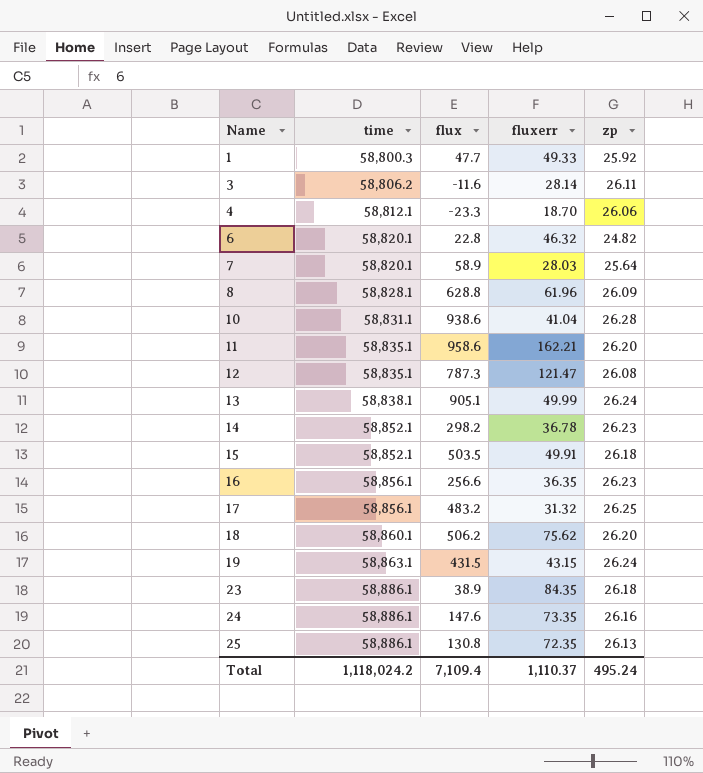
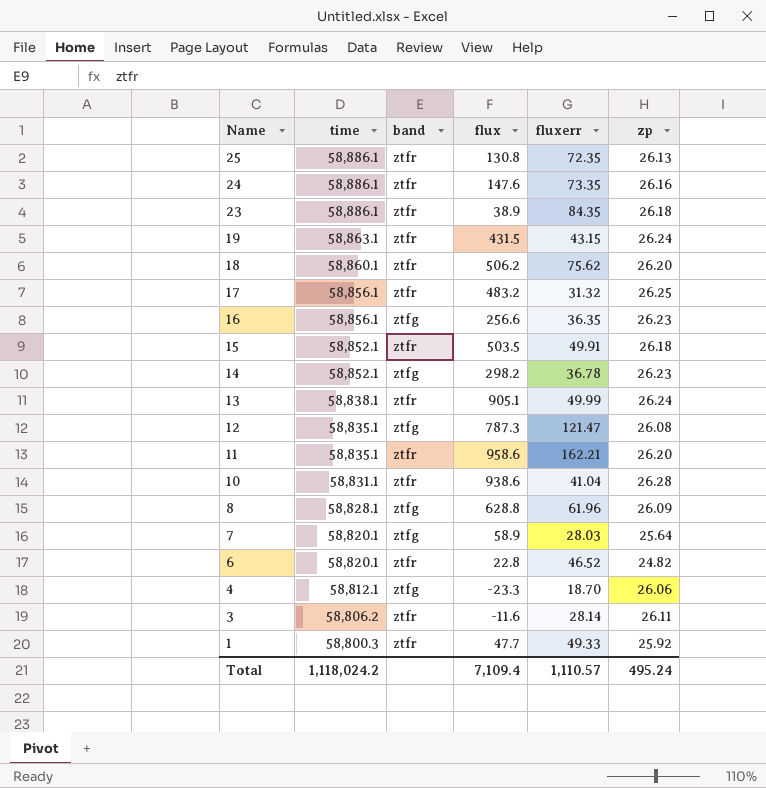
row order: Name ascending -> Name descending
column band | position: none -> 3
6 | fluxerr: 46.32 -> 46.52
Total | fluxerr: 1,110.37 -> 1,110.57

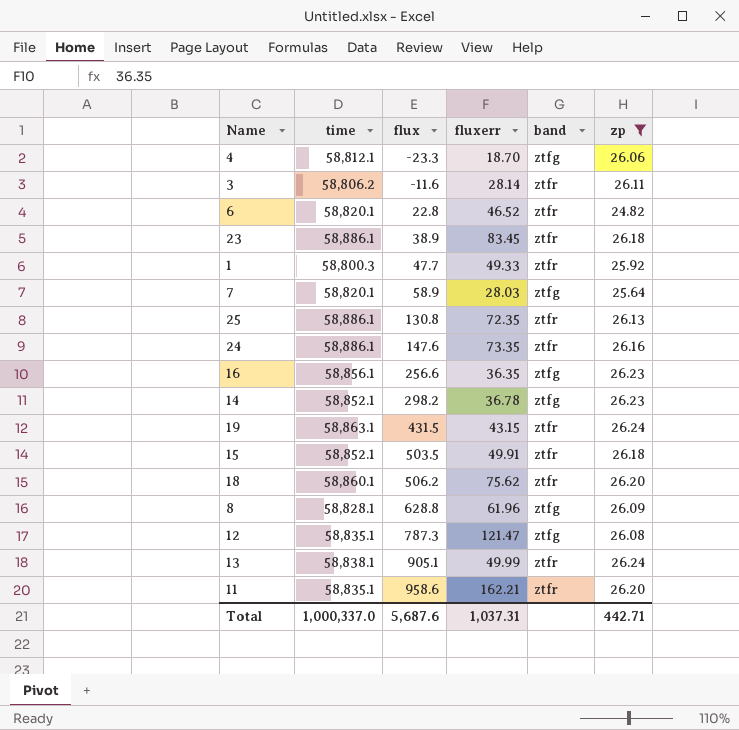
filter: none -> zp <= 26.24
row order: Name descending -> flux ascending
column band | position: 3 -> 5
23 | fluxerr: 84.35 -> 83.45
Total | time: 1,118,024.2 -> 1,000,337.0
Total | flux: 7,109.4 -> 5,687.6
Total | fluxerr: 1,110.57 -> 1,037.31
Total | zp: 495.24 -> 442.71

